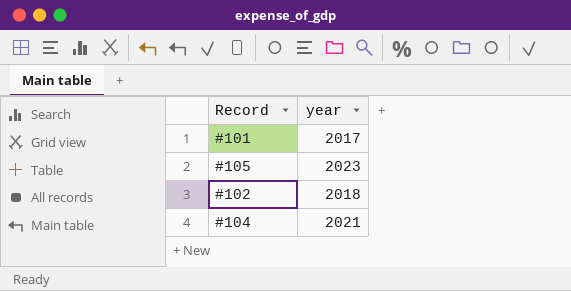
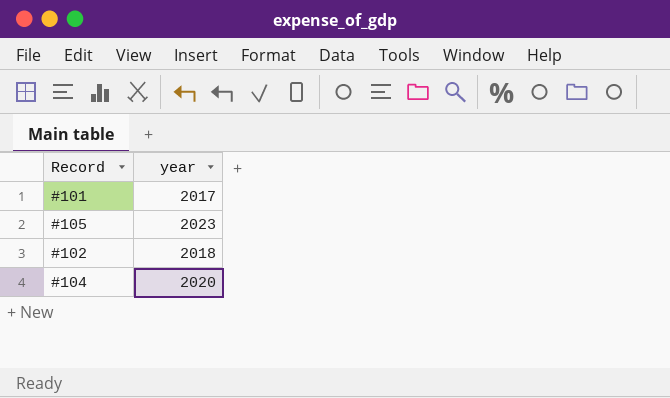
#104 | year: 2021 -> 2020

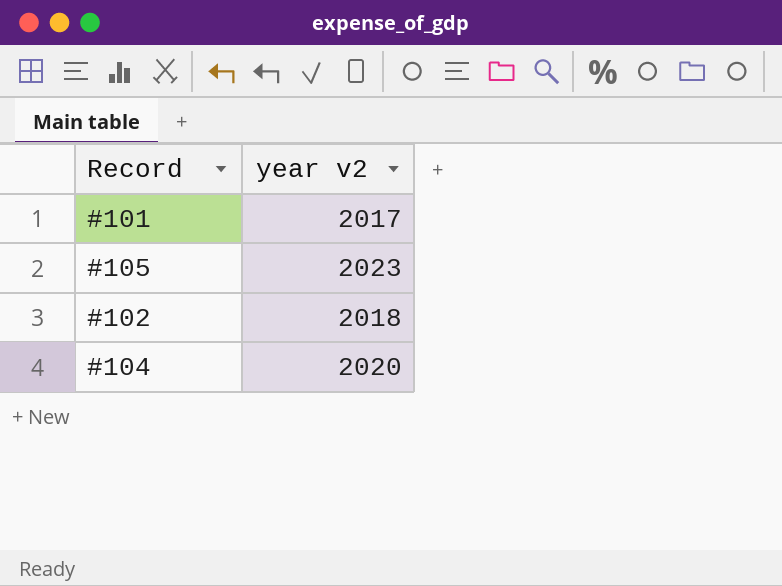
column name: year -> year v2

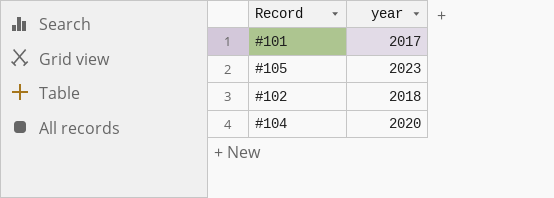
column name: year v2 -> year

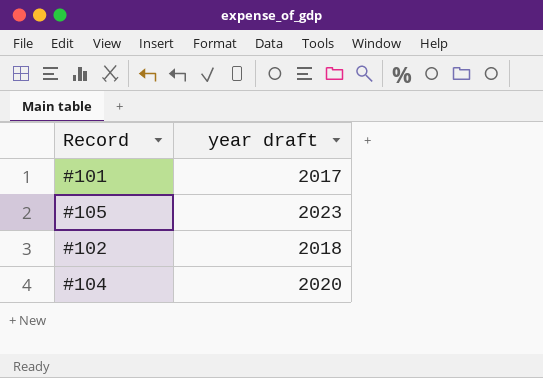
column name: year -> year draft

